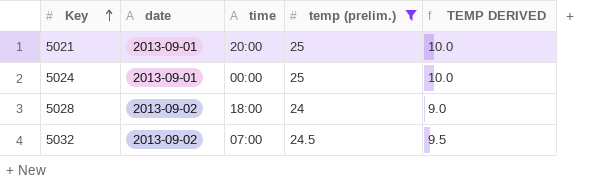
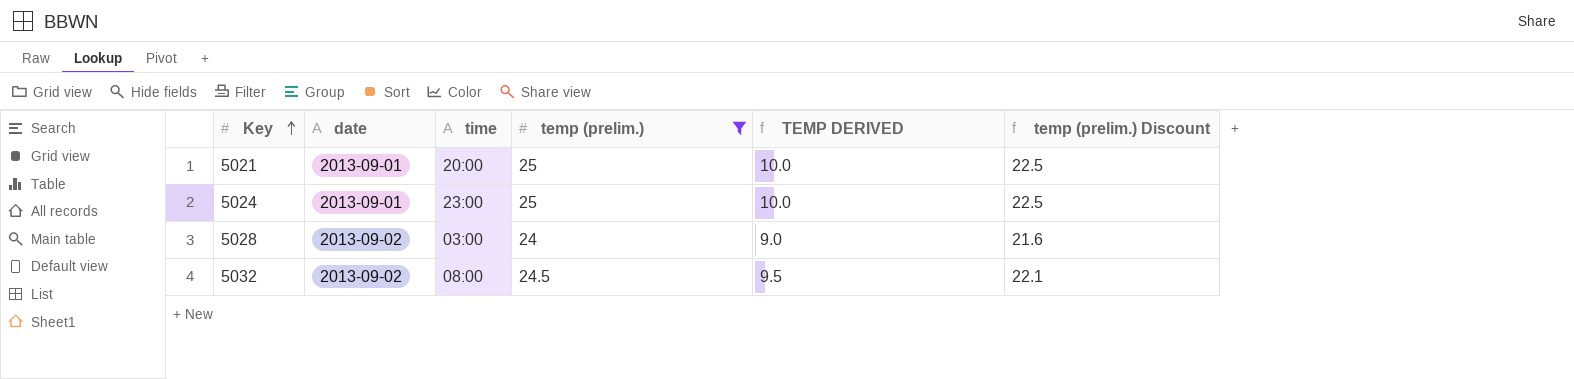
column temp (prelim.) Discount | formula: none -> [temp (prelim.)] * 0.9
5024 | time: 00:00 -> 23:00
5028 | time: 18:00 -> 03:00
5032 | time: 07:00 -> 08:00

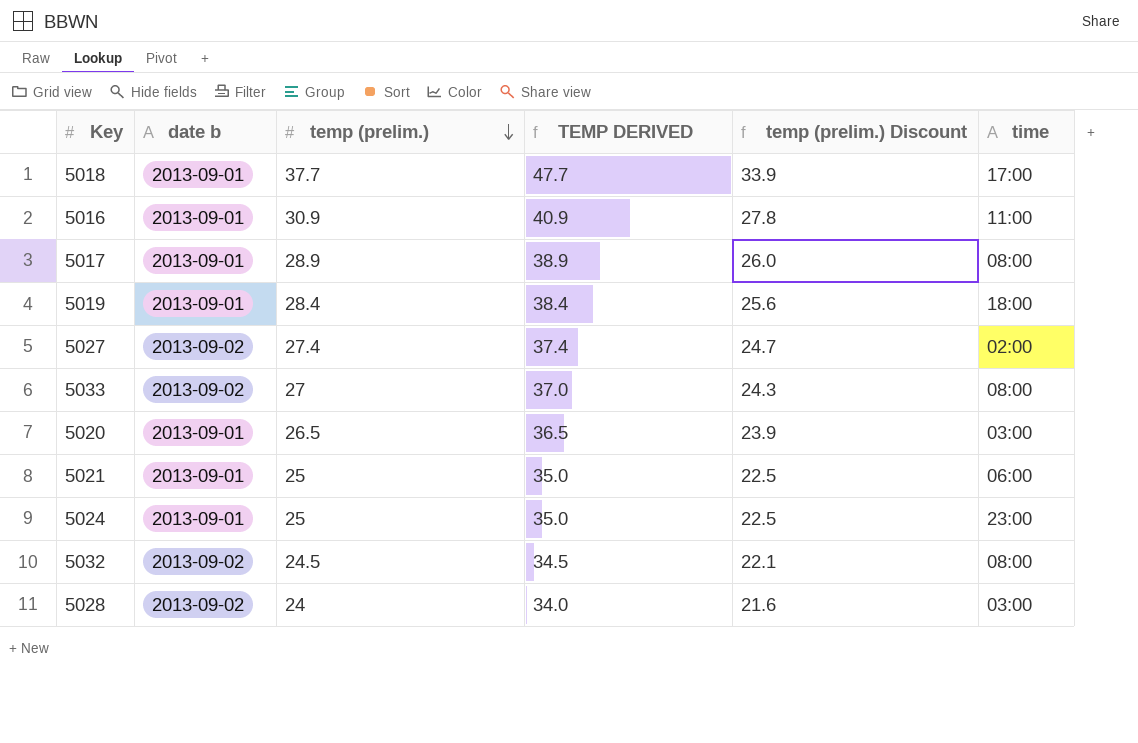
filter: temp (prelim.) <= 25 -> none
row order: Key ascending -> temp (prelim.) descending
column name: date -> date b
column TEMP DERIVED | formula: [temp (prelim.)] - 15 -> [temp (prelim.)] + 10
column time | position: 3 -> 6
5021 | time: 20:00 -> 06:00

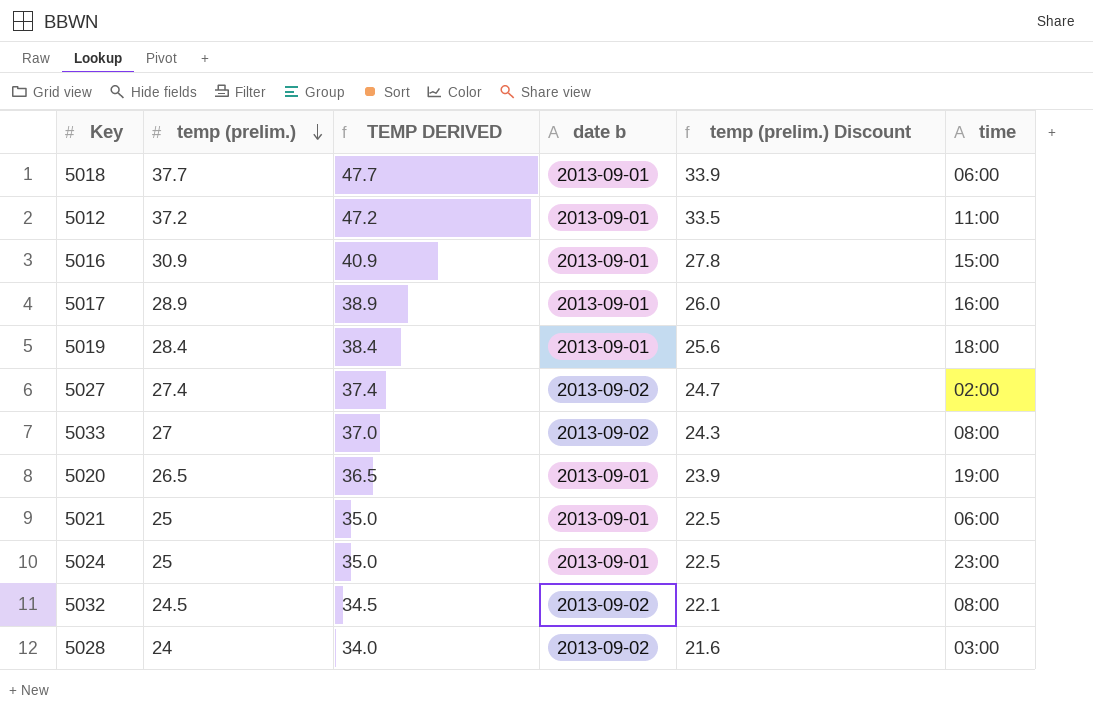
column date b | position: 2 -> 4
5018 | time: 17:00 -> 06:00
row 5012: none -> 37.2 | 47.2 | 2013-09-01 | 33.5 | 11:00
5016 | time: 11:00 -> 15:00
5017 | time: 08:00 -> 16:00
5020 | time: 03:00 -> 19:00

